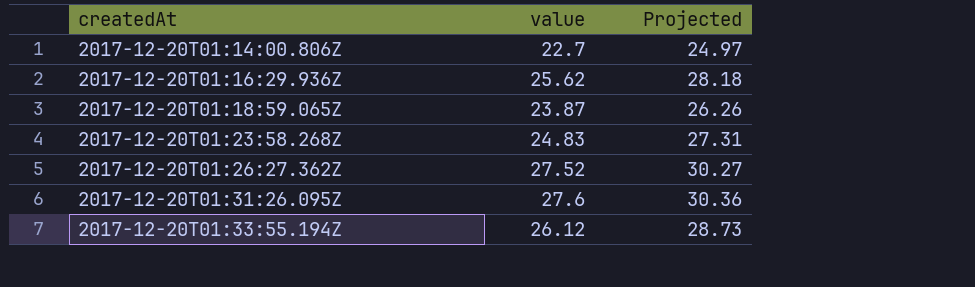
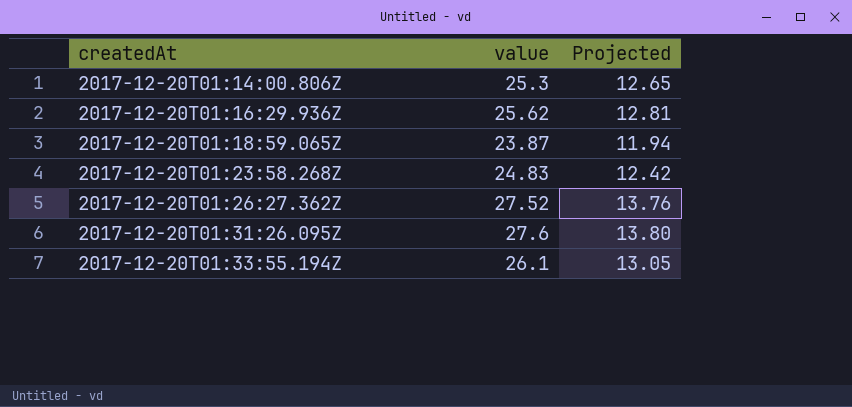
column Projected | formula: [value] * 1.1 -> [value] * 0.5
2017-12-20T01:14:00.806Z | value: 22.7 -> 25.3
2017-12-20T01:33:55.194Z | value: 26.12 -> 26.1

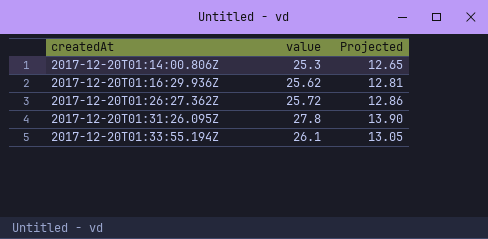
row 2017-12-20T01:18:59.065Z: 23.87 | 11.94 -> none
row 2017-12-20T01:23:58.268Z: 24.83 | 12.42 -> none
2017-12-20T01:26:27.362Z | value: 27.52 -> 25.72
2017-12-20T01:26:27.362Z | Projected: 13.76 -> 12.86
2017-12-20T01:31:26.095Z | value: 27.6 -> 27.8
2017-12-20T01:31:26.095Z | Projected: 13.80 -> 13.90

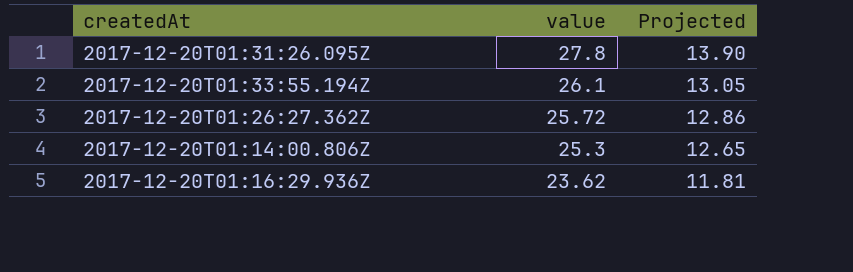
row order: createdAt ascending -> value descending
2017-12-20T01:16:29.936Z | value: 25.62 -> 23.62
2017-12-20T01:16:29.936Z | Projected: 12.81 -> 11.81

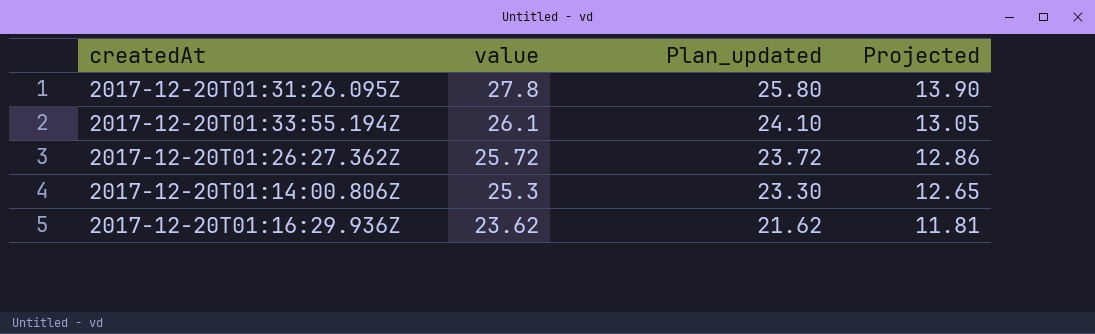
column Plan_updated | formula: none -> [value] - 2

